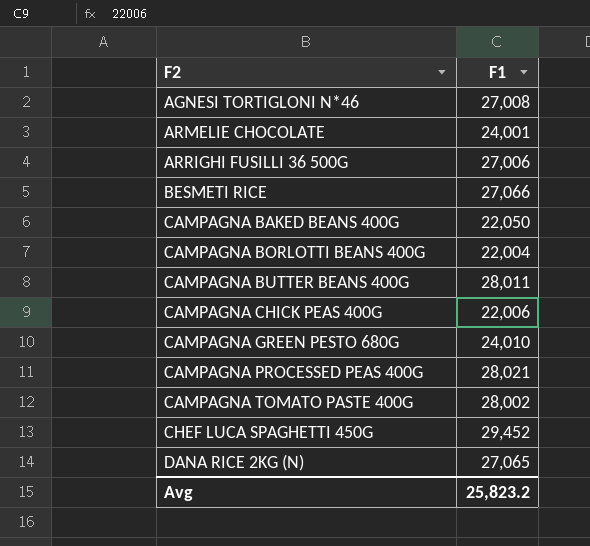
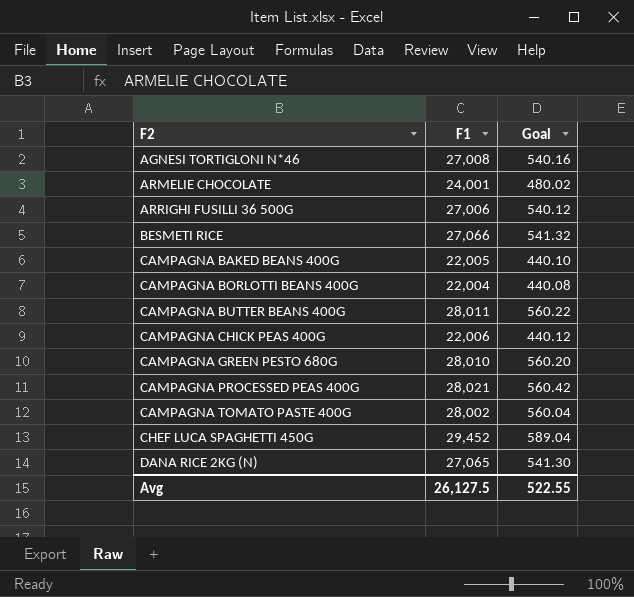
column Goal | formula: none -> [F1] * 0.02
CAMPAGNA BAKED BEANS 400G | F1: 22,050 -> 22,005
CAMPAGNA GREEN PESTO 680G | F1: 24,010 -> 28,010
Avg | F1: 25,823.2 -> 26,127.5

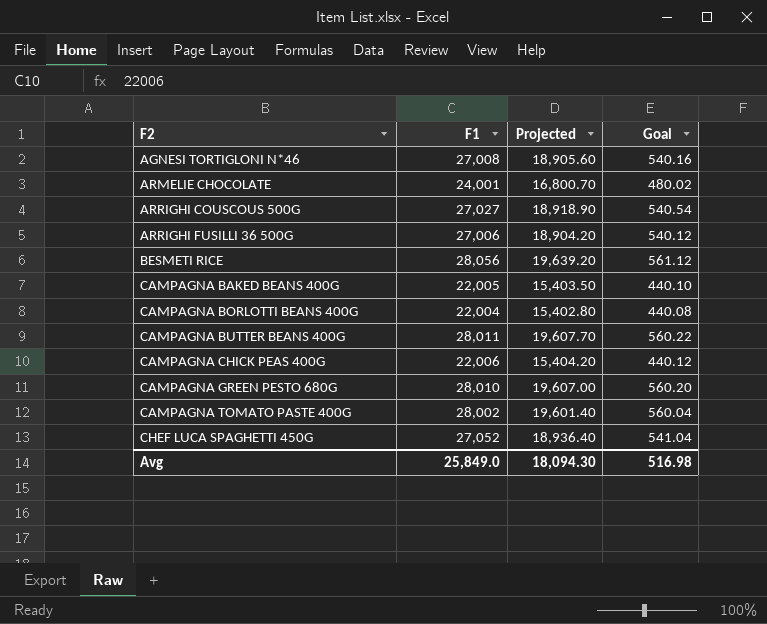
column Projected | formula: none -> [F1] * 0.7
row CAMPAGNA PROCESSED PEAS 400G: 28,021 | 560.42 -> none
row DANA RICE 2KG (N): 27,065 | 541.30 -> none
row ARRIGHI COUSCOUS 500G: none -> 27,027 | 18,918.90 | 540.54
BESMETI RICE | F1: 27,066 -> 28,056
BESMETI RICE | Goal: 541.32 -> 561.12
CHEF LUCA SPAGHETTI 450G | F1: 29,452 -> 27,052
CHEF LUCA SPAGHETTI 450G | Goal: 589.04 -> 541.04
Avg | F1: 26,127.5 -> 25,849.0
Avg | Goal: 522.55 -> 516.98

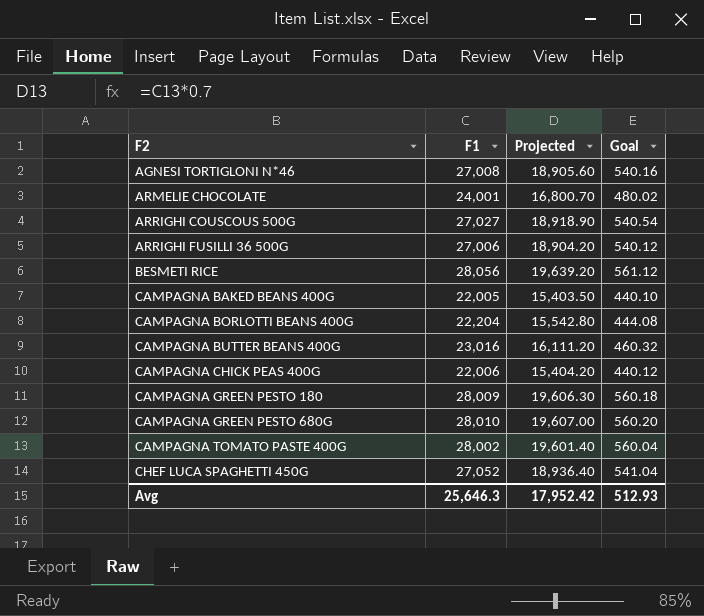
CAMPAGNA BORLOTTI BEANS 400G | F1: 22,004 -> 22,204
CAMPAGNA BORLOTTI BEANS 400G | Projected: 15,402.80 -> 15,542.80
CAMPAGNA BORLOTTI BEANS 400G | Goal: 440.08 -> 444.08
CAMPAGNA BUTTER BEANS 400G | F1: 28,011 -> 23,016
CAMPAGNA BUTTER BEANS 400G | Projected: 19,607.70 -> 16,111.20
CAMPAGNA BUTTER BEANS 400G | Goal: 560.22 -> 460.32
row CAMPAGNA GREEN PESTO 180: none -> 28,009 | 19,606.30 | 560.18
Avg | F1: 25,849.0 -> 25,646.3
Avg | Projected: 18,094.30 -> 17,952.42
Avg | Goal: 516.98 -> 512.93

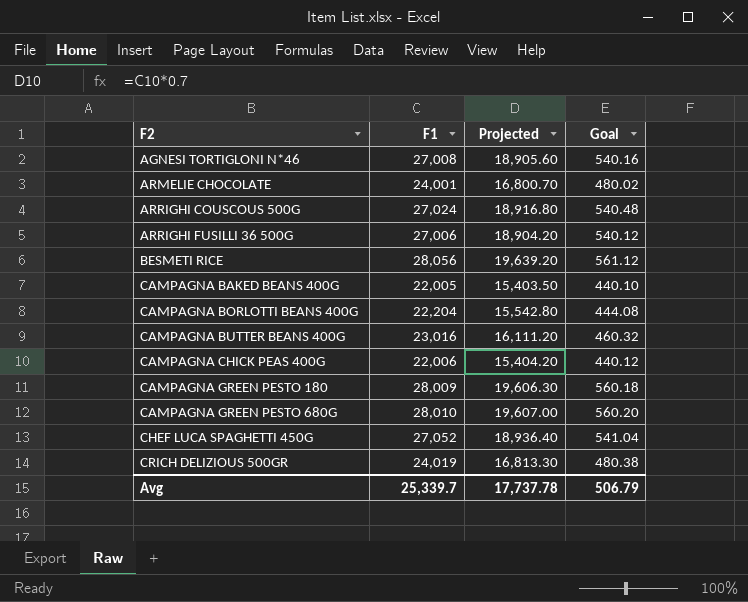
row CAMPAGNA TOMATO PASTE 400G: 28,002 | 19,601.40 | 560.04 -> none
ARRIGHI COUSCOUS 500G | F1: 27,027 -> 27,024
ARRIGHI COUSCOUS 500G | Projected: 18,918.90 -> 18,916.80
ARRIGHI COUSCOUS 500G | Goal: 540.54 -> 540.48
row CRICH DELIZIOUS 500GR: none -> 24,019 | 16,813.30 | 480.38
Avg | F1: 25,646.3 -> 25,339.7
Avg | Projected: 17,952.42 -> 17,737.78
Avg | Goal: 512.93 -> 506.79

